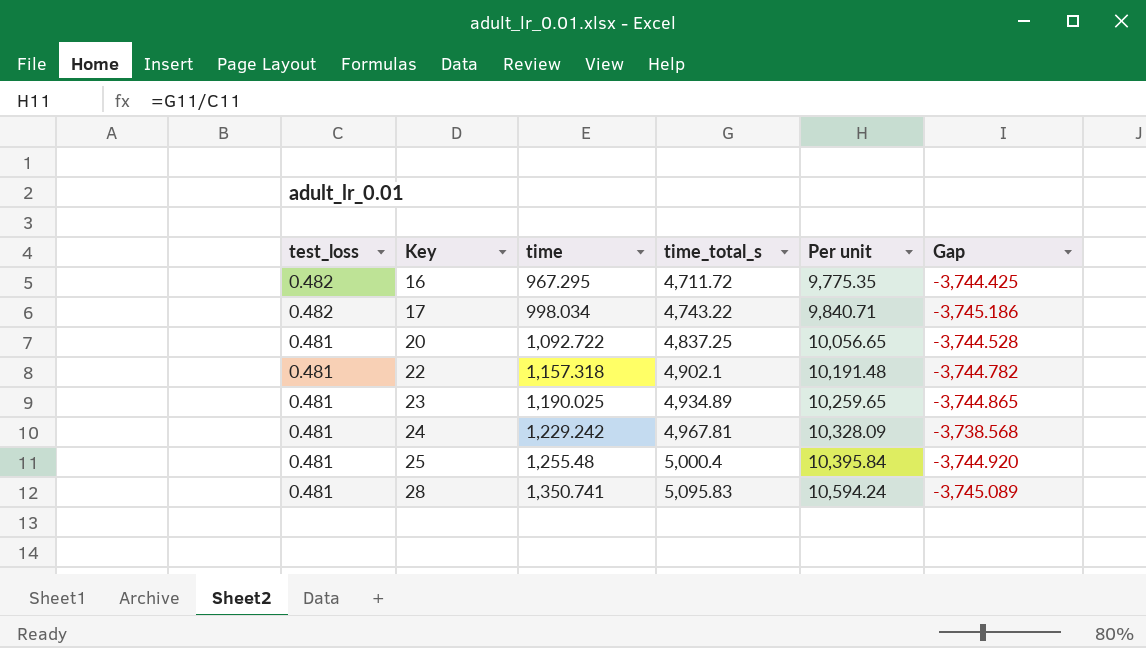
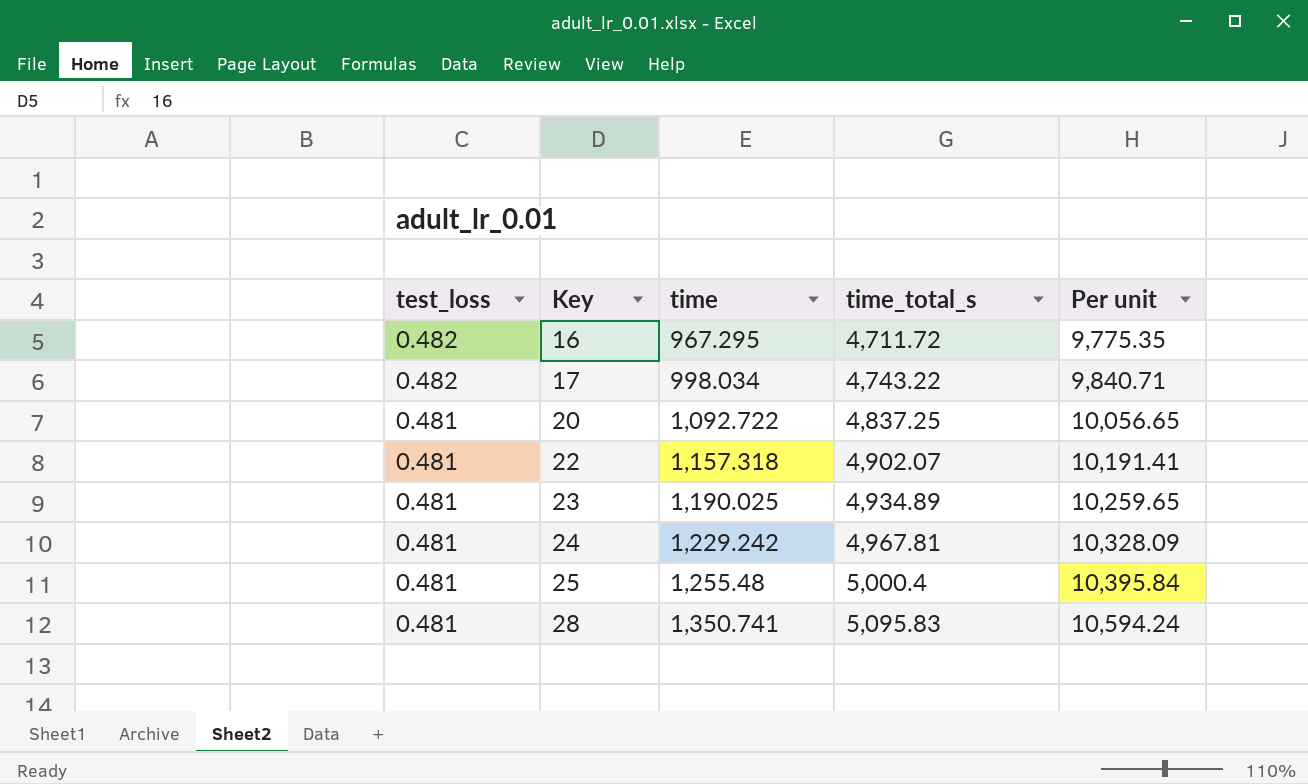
column Gap | formula: [time] - [time_total_s] -> none
22 | time_total_s: 4,902.1 -> 4,902.07
22 | Per unit: 10,191.48 -> 10,191.41

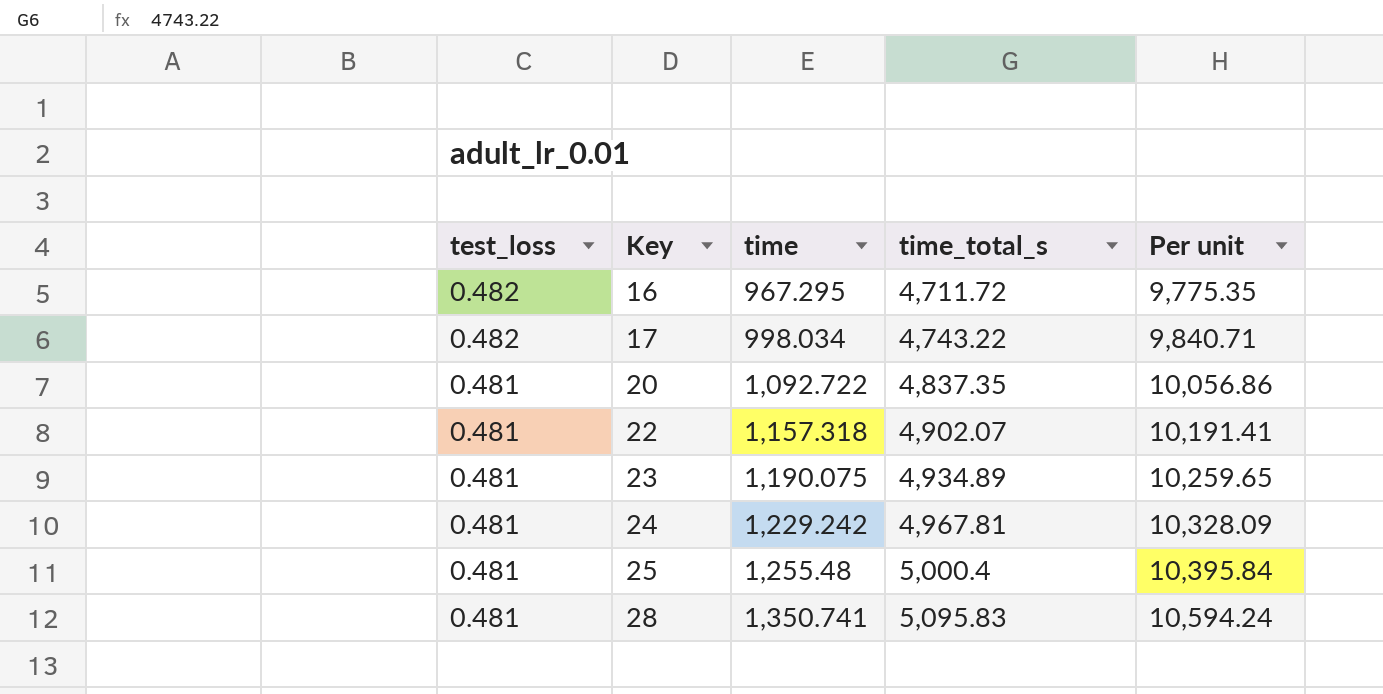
20 | time_total_s: 4,837.25 -> 4,837.35
20 | Per unit: 10,056.65 -> 10,056.86
23 | time: 1,190.025 -> 1,190.075

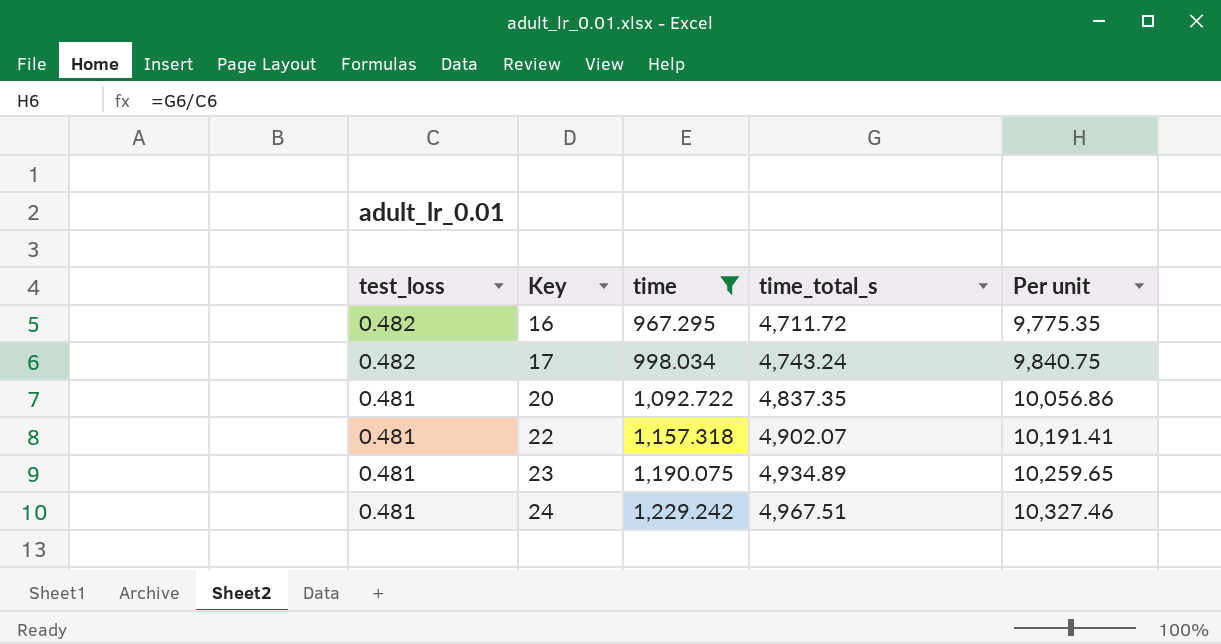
filter: none -> time <= 1,229.242
17 | time_total_s: 4,743.22 -> 4,743.24
17 | Per unit: 9,840.71 -> 9,840.75
24 | time_total_s: 4,967.81 -> 4,967.51
24 | Per unit: 10,328.09 -> 10,327.46

